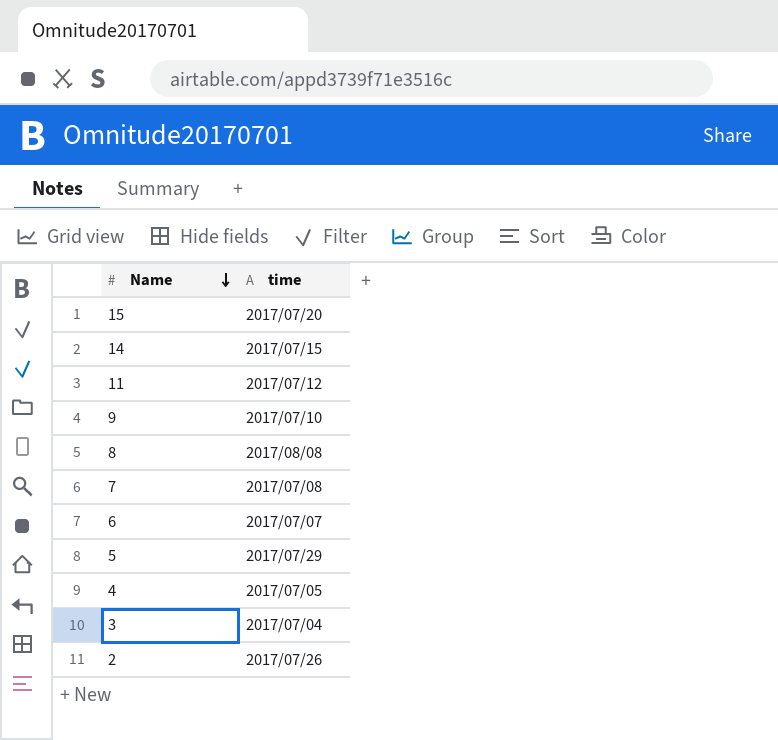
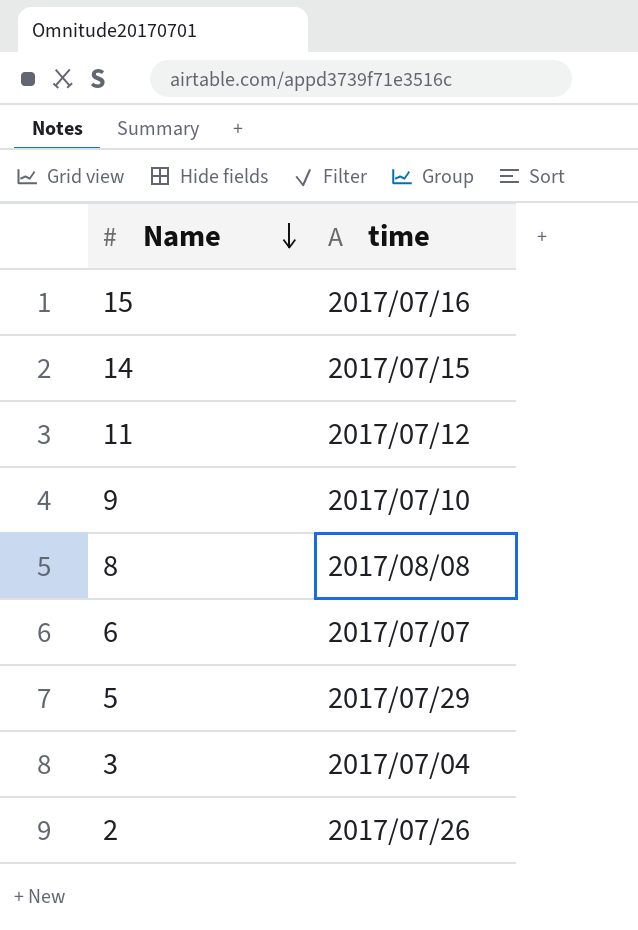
row 7: 2017/07/08 -> none
row 4: 2017/07/05 -> none
15 | time: 2017/07/20 -> 2017/07/16

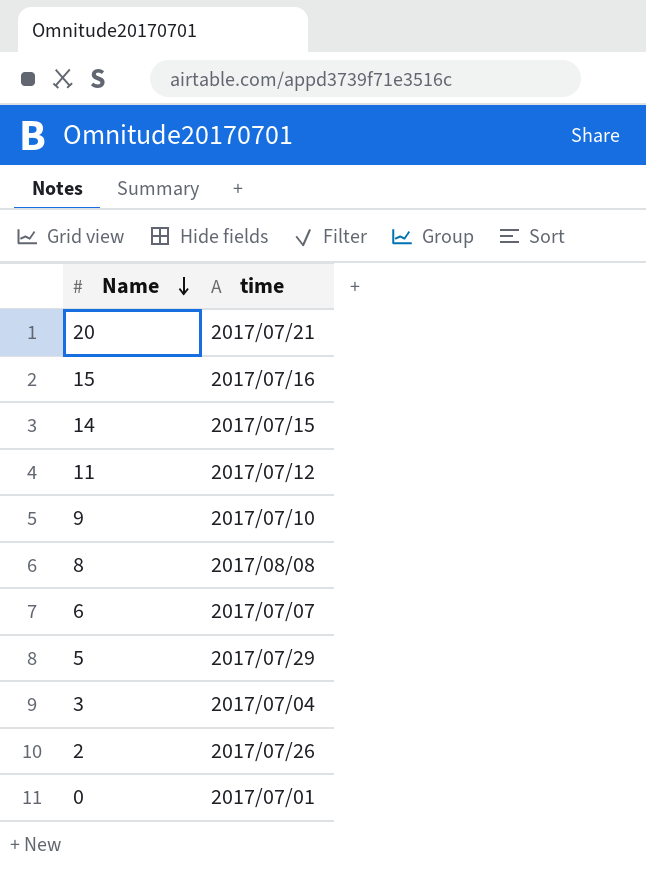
row 20: none -> 2017/07/21
row 0: none -> 2017/07/01

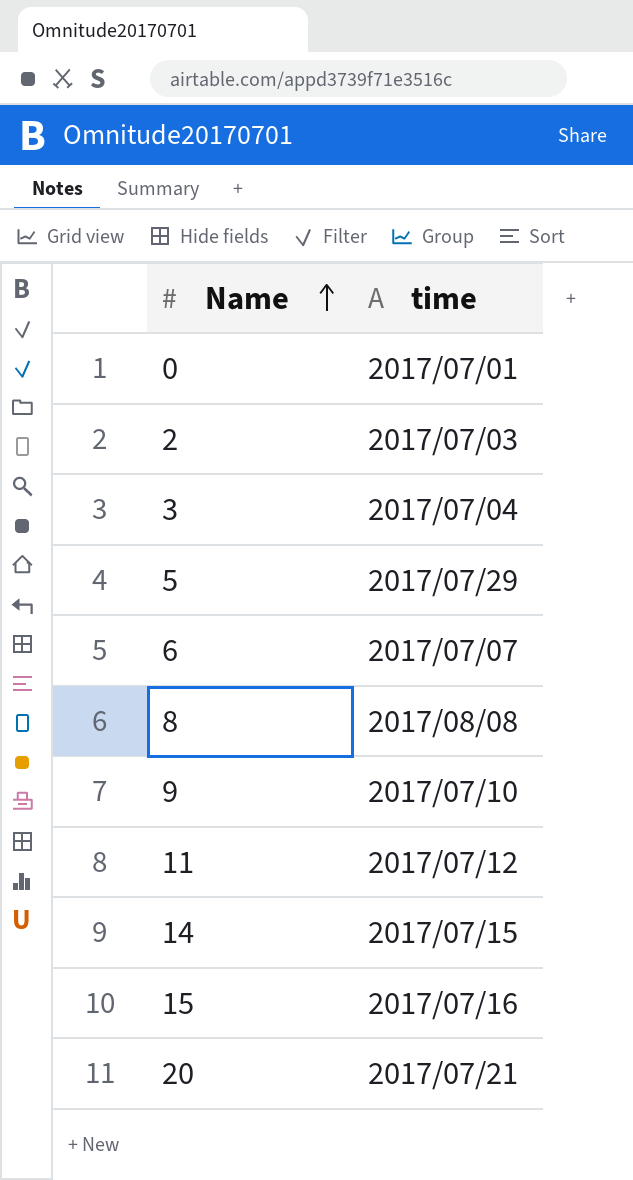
row order: Name descending -> Name ascending
2 | time: 2017/07/26 -> 2017/07/03

